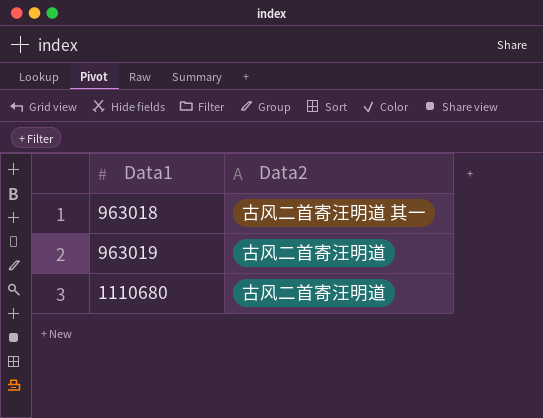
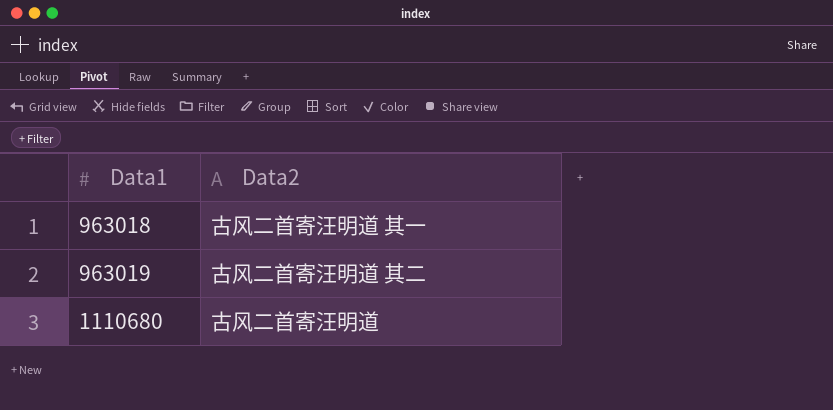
963019 | Data2: 古风二首寄汪明道 -> 古风二首寄汪明道 其二

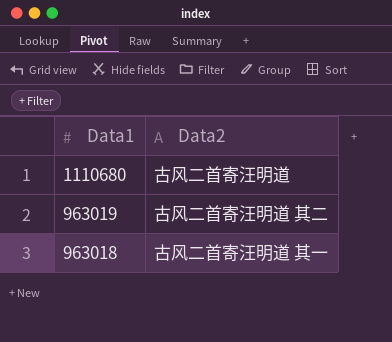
row order: Data1 ascending -> Data1 descending

